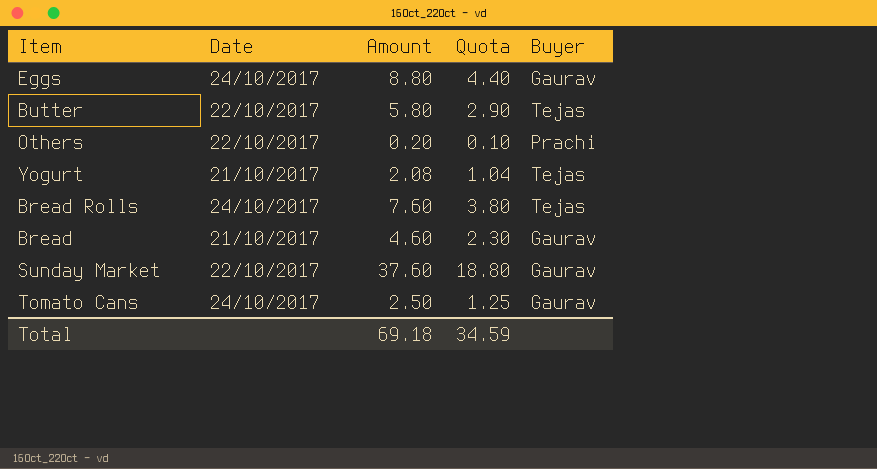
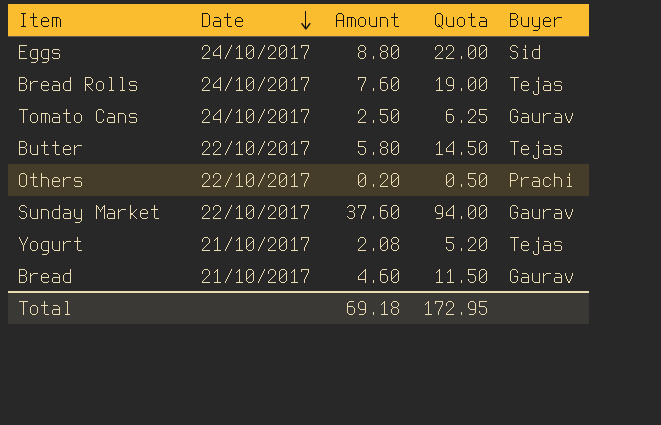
row order: none -> Date descending
column Quota | formula: [Amount] * 0.5 -> [Amount] * 2.5
Eggs | Buyer: Gaurav -> Sid
Total | Quota: 34.59 -> 172.95

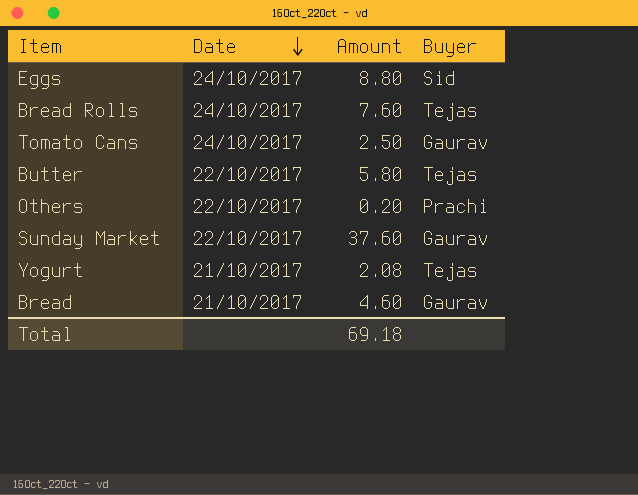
column Quota | formula: [Amount] * 2.5 -> none

